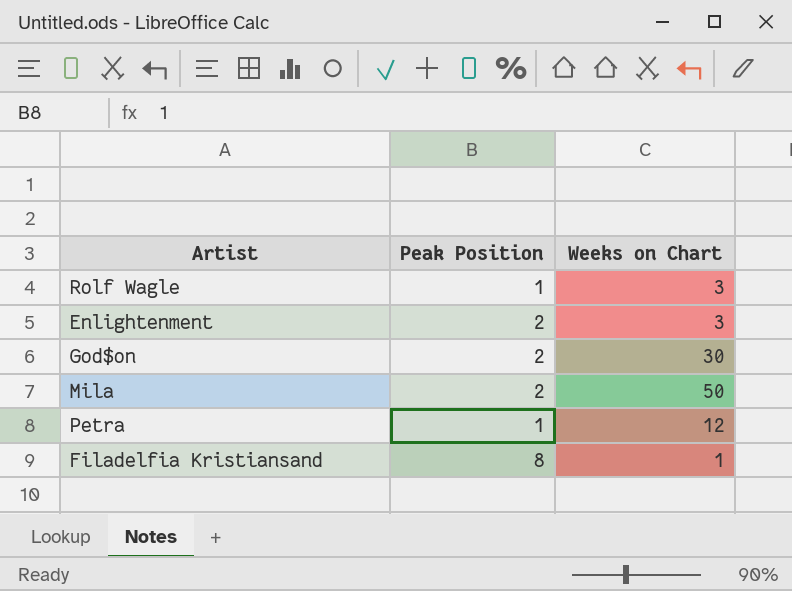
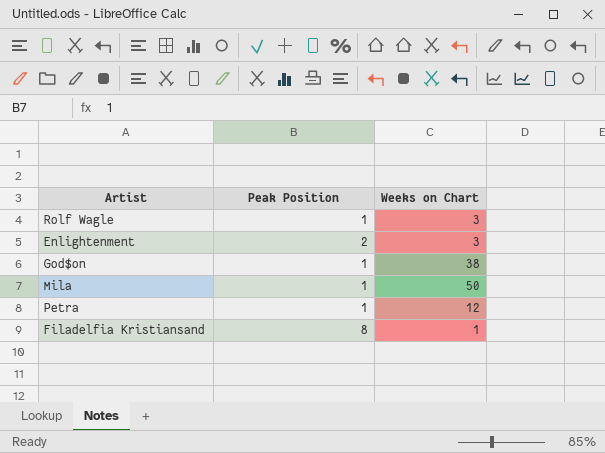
God$on | Peak Position: 2 -> 1
God$on | Weeks on Chart: 30 -> 38
Mila | Peak Position: 2 -> 1

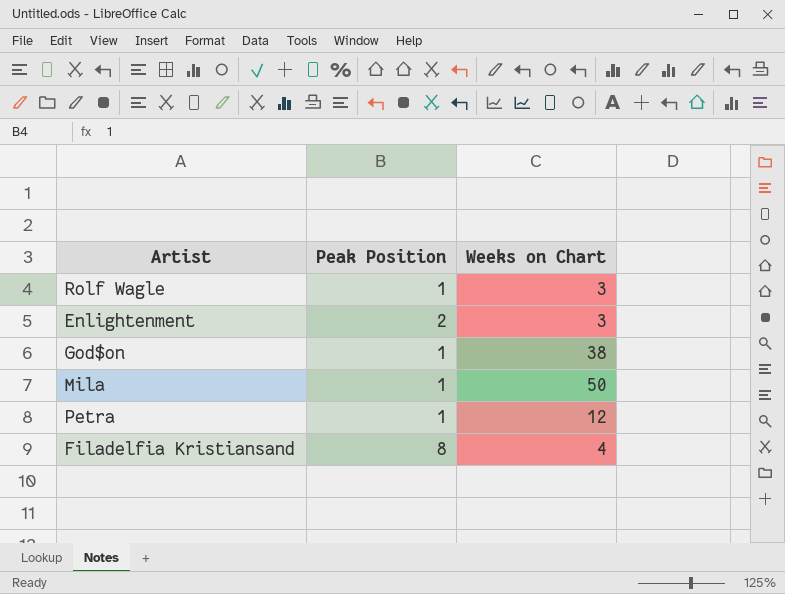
Filadelfia Kristiansand | Weeks on Chart: 1 -> 4

